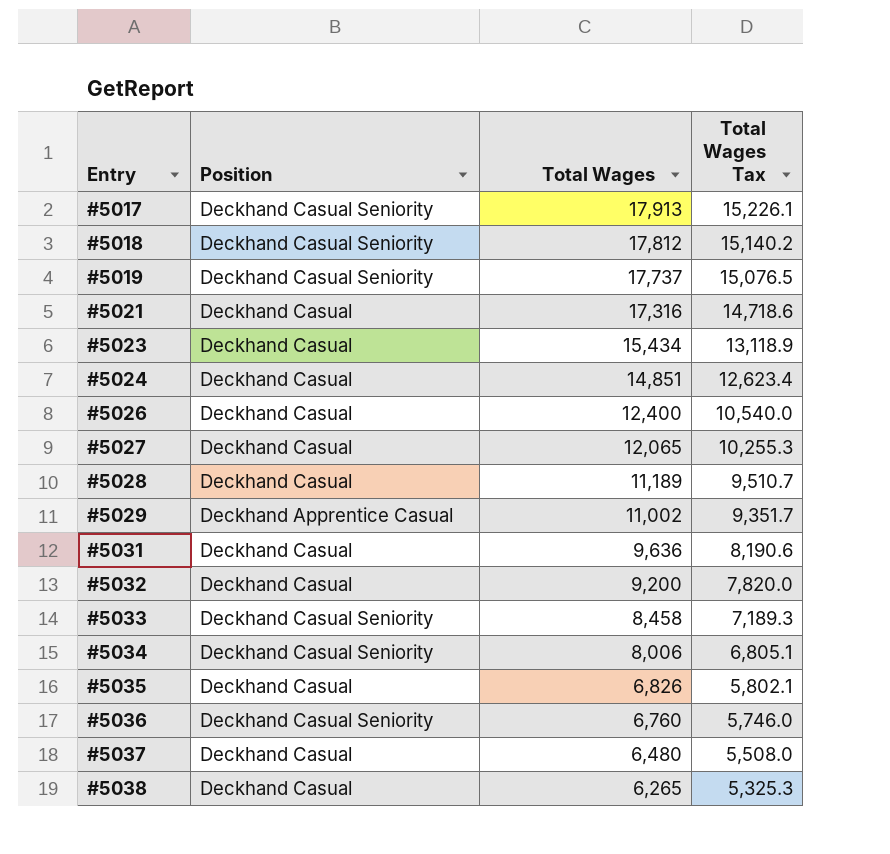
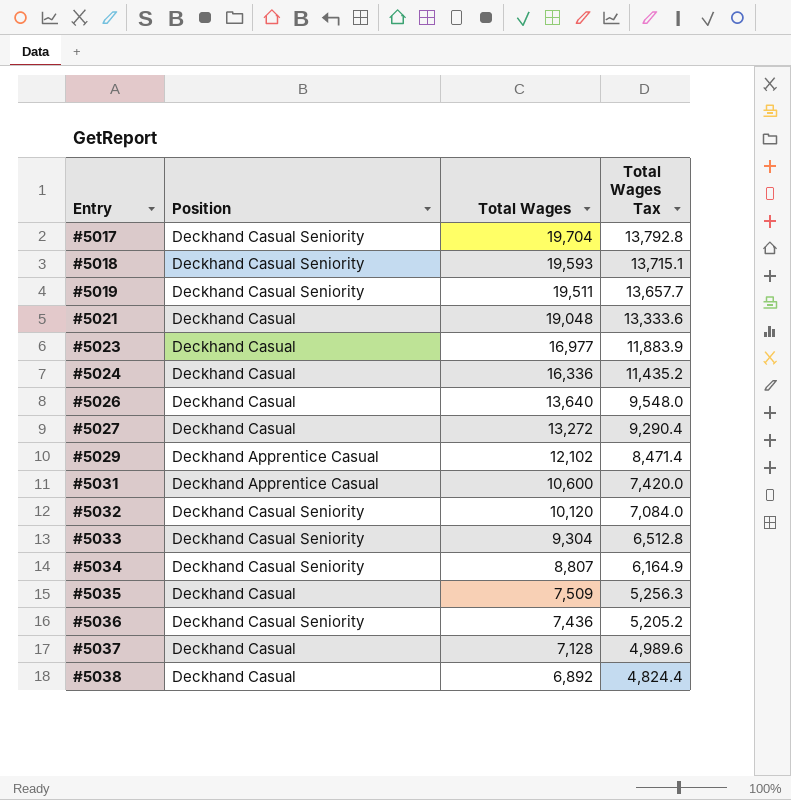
column Total Wages Tax | formula: [Total Wages] * 0.85 -> [Total Wages] * 0.7
row #5028: Deckhand Casual | 11,189 | 9,510.7 -> none
#5017 | Total Wages: 17,913 -> 19,704
#5018 | Total Wages: 17,812 -> 19,593
#5019 | Total Wages: 17,737 -> 19,511
#5021 | Total Wages: 17,316 -> 19,048
#5023 | Total Wages: 15,434 -> 16,977
#5024 | Total Wages: 14,851 -> 16,336
#5026 | Total Wages: 12,400 -> 13,640
#5027 | Total Wages: 12,065 -> 13,272
#5029 | Total Wages: 11,002 -> 12,102
#5031 | Position: Deckhand Casual -> Deckhand Apprentice Casual
#5031 | Total Wages: 9,636 -> 10,600
#5032 | Position: Deckhand Casual -> Deckhand Casual Seniority
#5032 | Total Wages: 9,200 -> 10,120
#5033 | Total Wages: 8,458 -> 9,304
#5034 | Total Wages: 8,006 -> 8,807
#5035 | Total Wages: 6,826 -> 7,509
#5036 | Total Wages: 6,760 -> 7,436
#5037 | Total Wages: 6,480 -> 7,128
#5038 | Total Wages: 6,265 -> 6,892

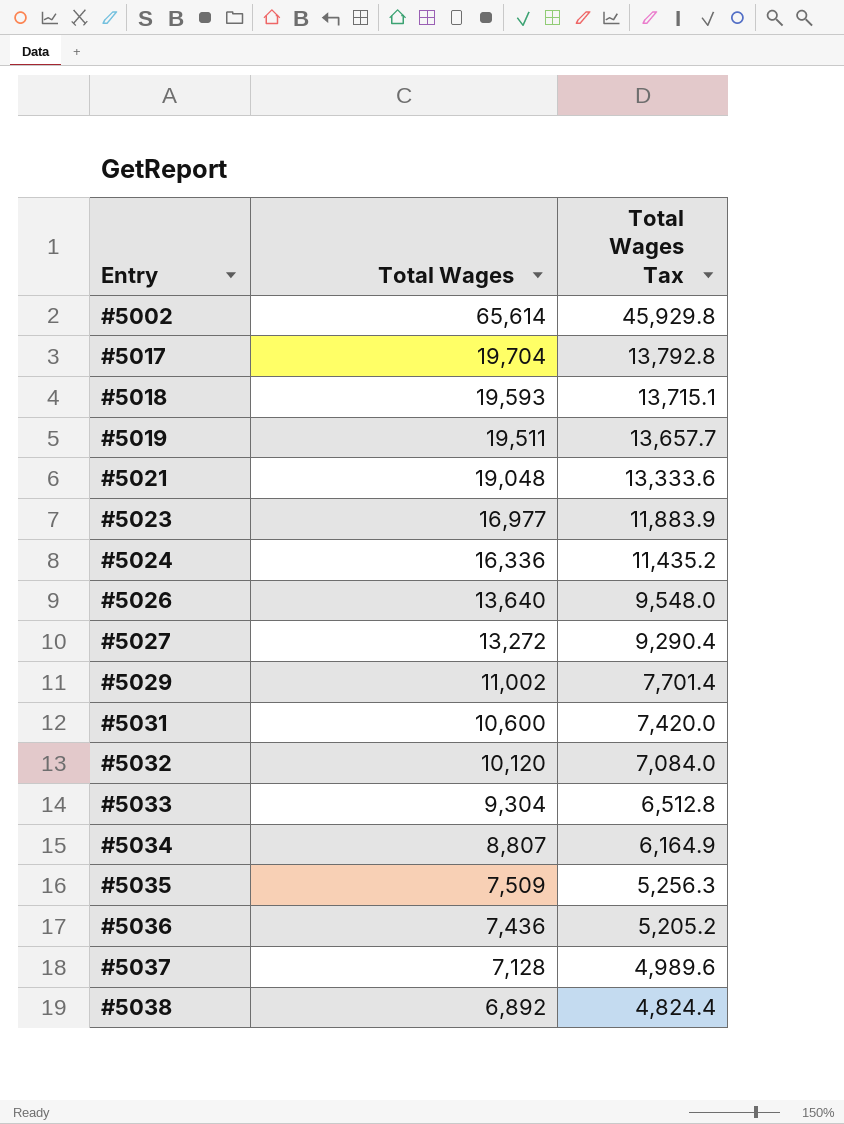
column Position | position: 2 -> none
row #5002: none -> 65,614 | 45,929.8
#5029 | Total Wages: 12,102 -> 11,002
#5029 | Total Wages Tax: 8,471.4 -> 7,701.4

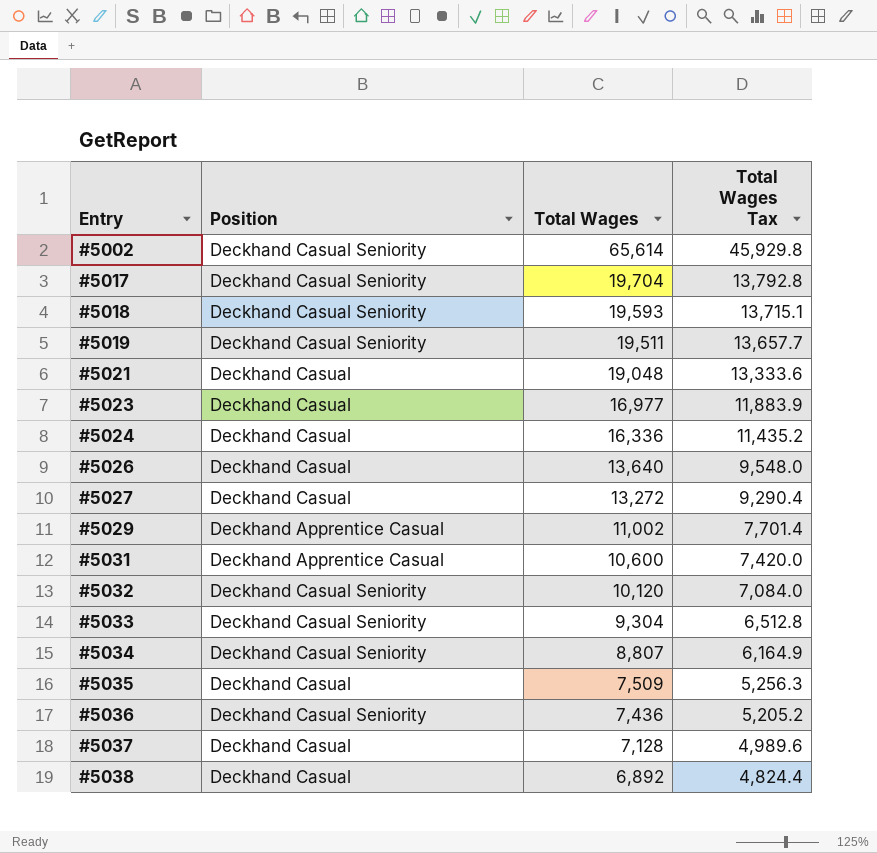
column Position | position: none -> 2

